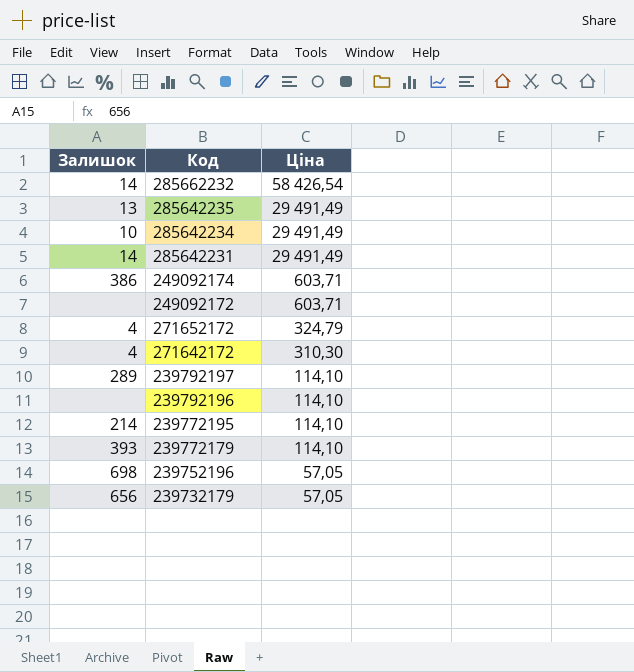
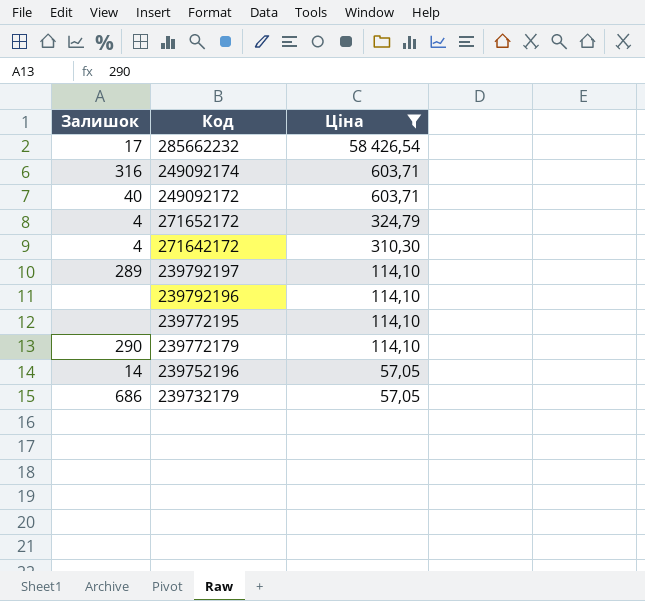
filter: none -> Ціна != 29 491,49
285662232 | Залишок: 14 -> 17
249092174 | Залишок: 386 -> 316
249092172 | Залишок: none -> 40
239772195 | Залишок: 214 -> none
239772179 | Залишок: 393 -> 290
239752196 | Залишок: 698 -> 14
239732179 | Залишок: 656 -> 686

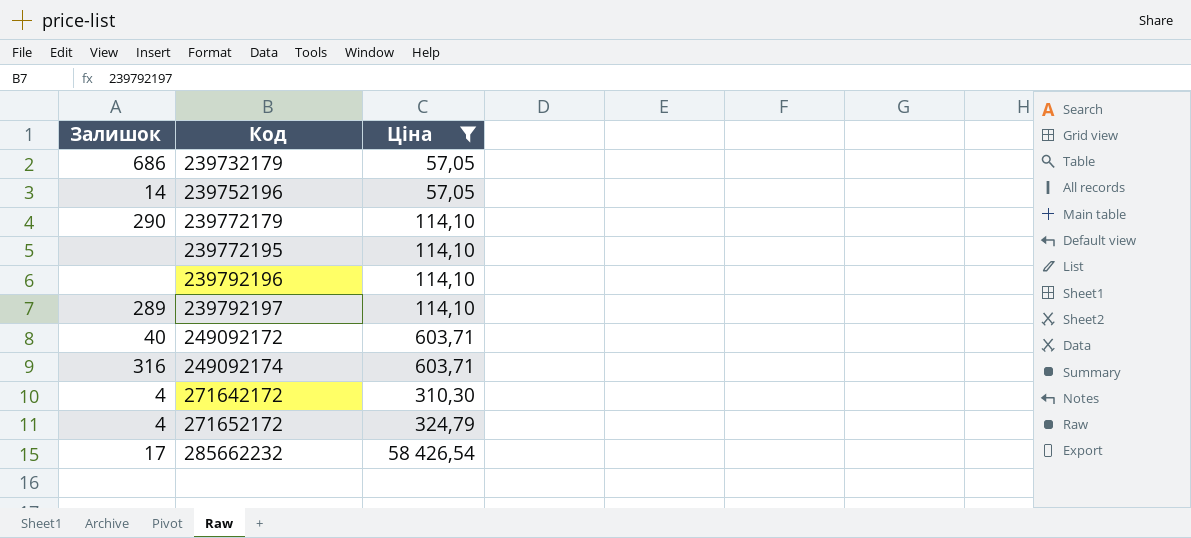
row order: Ціна descending -> Код ascending

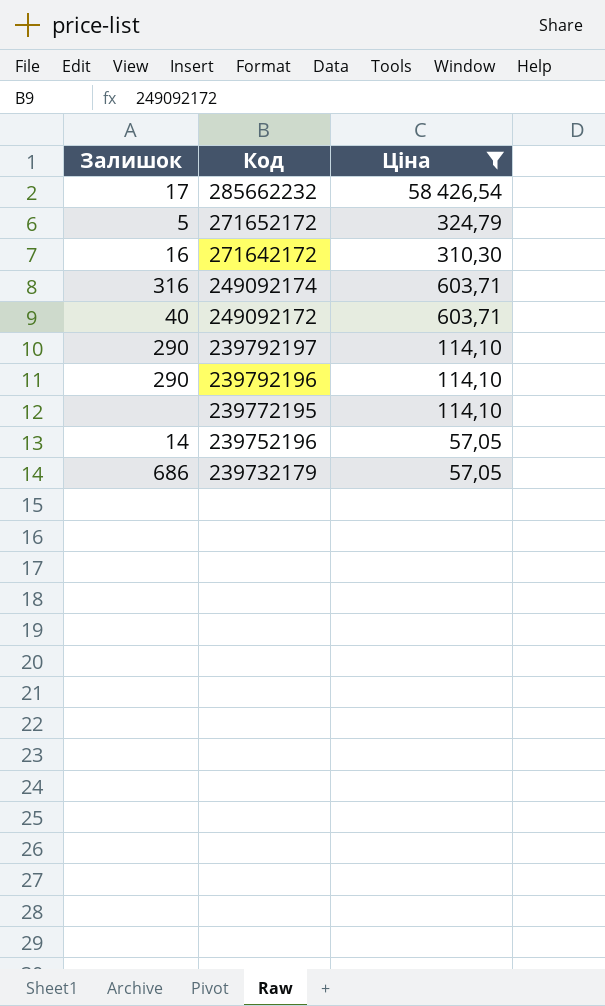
row order: Код ascending -> Код descending
row 239772179: 290 | 114,10 -> none
271652172 | Залишок: 4 -> 5
271642172 | Залишок: 4 -> 16
239792197 | Залишок: 289 -> 290
239792196 | Залишок: none -> 290

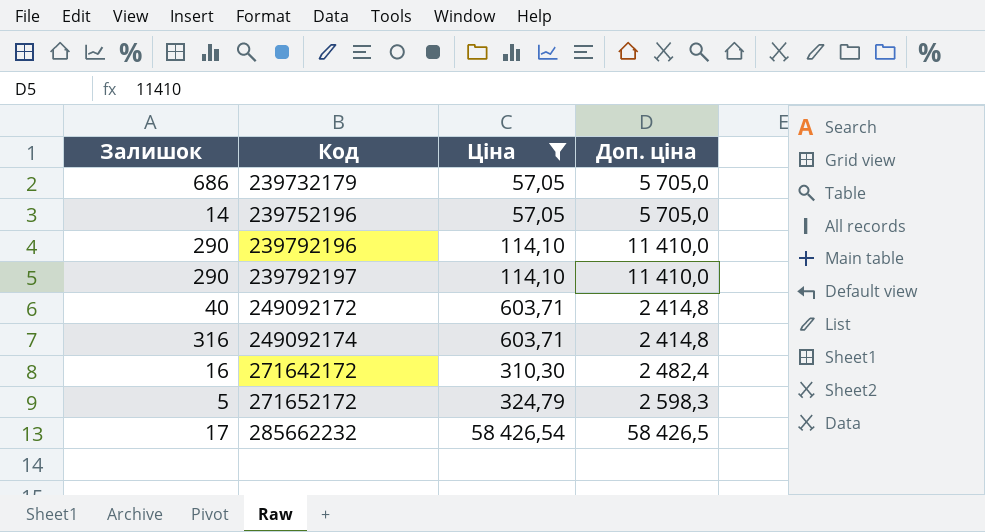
row order: Код descending -> Код ascending
column Доп. ціна | position: none -> 4
row 239772195: none | 114,10 -> none

